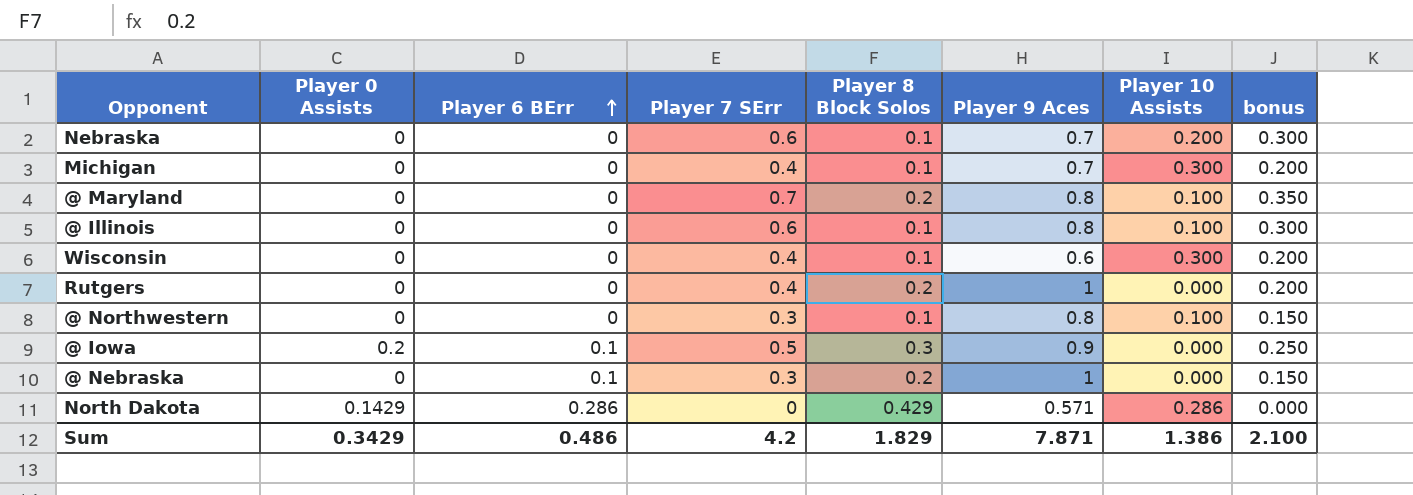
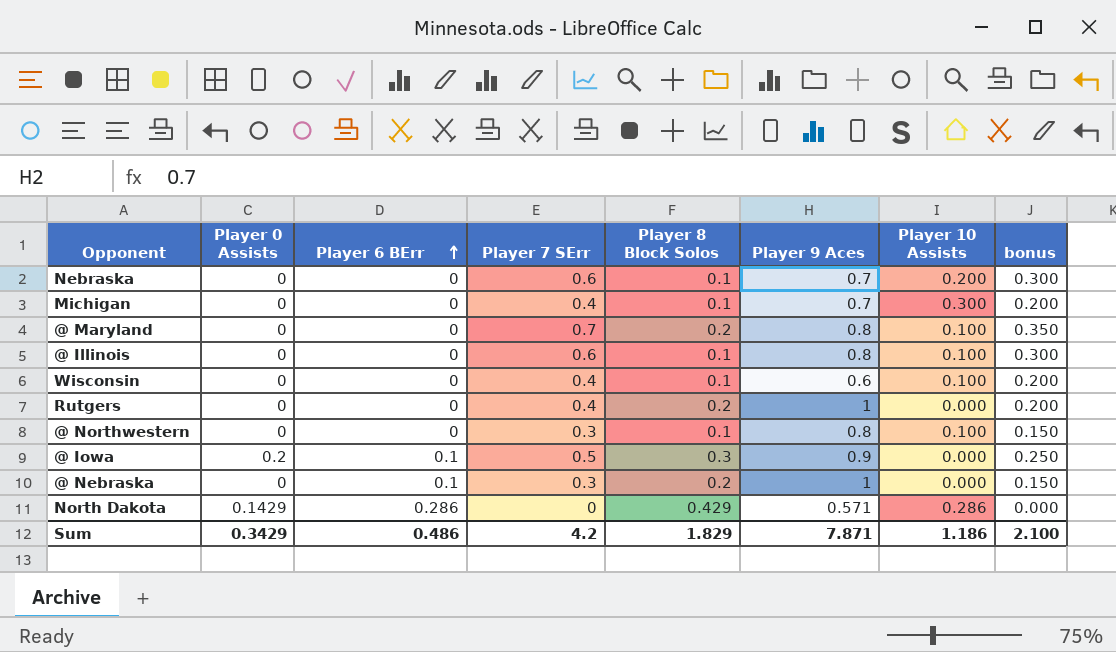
Wisconsin | Player 10 Assists: 0.300 -> 0.100
Sum | Player 10 Assists: 1.386 -> 1.186

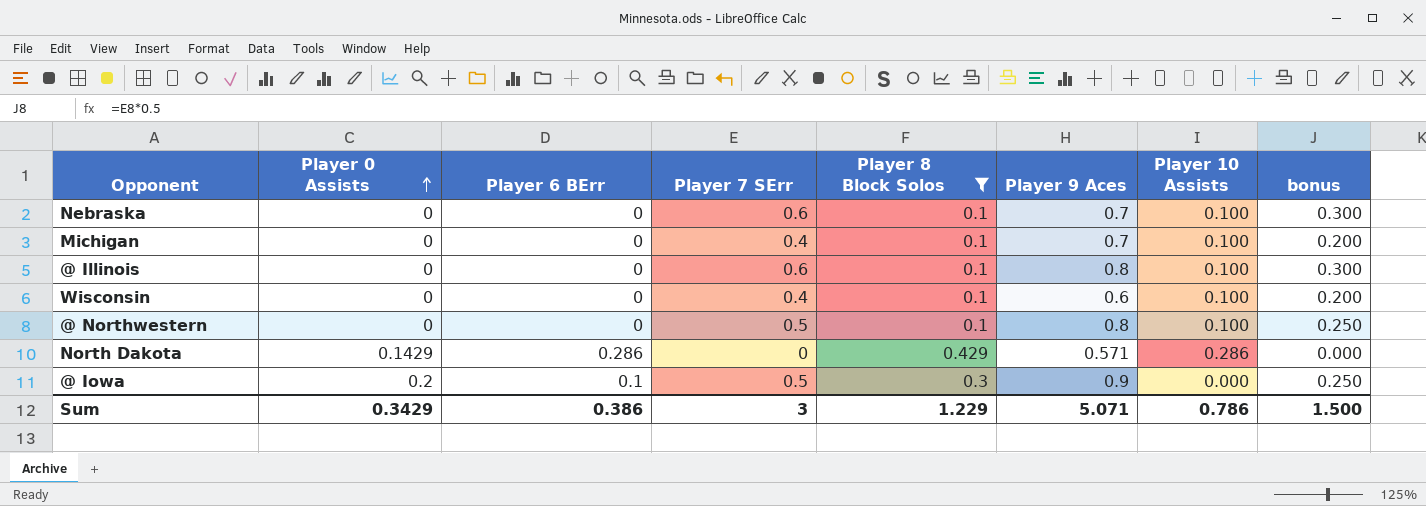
filter: none -> Player 8 Block Solos != 0.2
row order: Player 6 BErr ascending -> Player 0 Assists ascending
Nebraska | Player 10 Assists: 0.200 -> 0.100
Michigan | Player 10 Assists: 0.300 -> 0.100
@ Northwestern | Player 7 SErr: 0.3 -> 0.5
@ Northwestern | bonus: 0.150 -> 0.250
Sum | Player 6 BErr: 0.486 -> 0.386
Sum | Player 7 SErr: 4.2 -> 3
Sum | Player 8 Block Solos: 1.829 -> 1.229
Sum | Player 9 Aces: 7.871 -> 5.071
Sum | Player 10 Assists: 1.186 -> 0.786
Sum | bonus: 2.100 -> 1.500

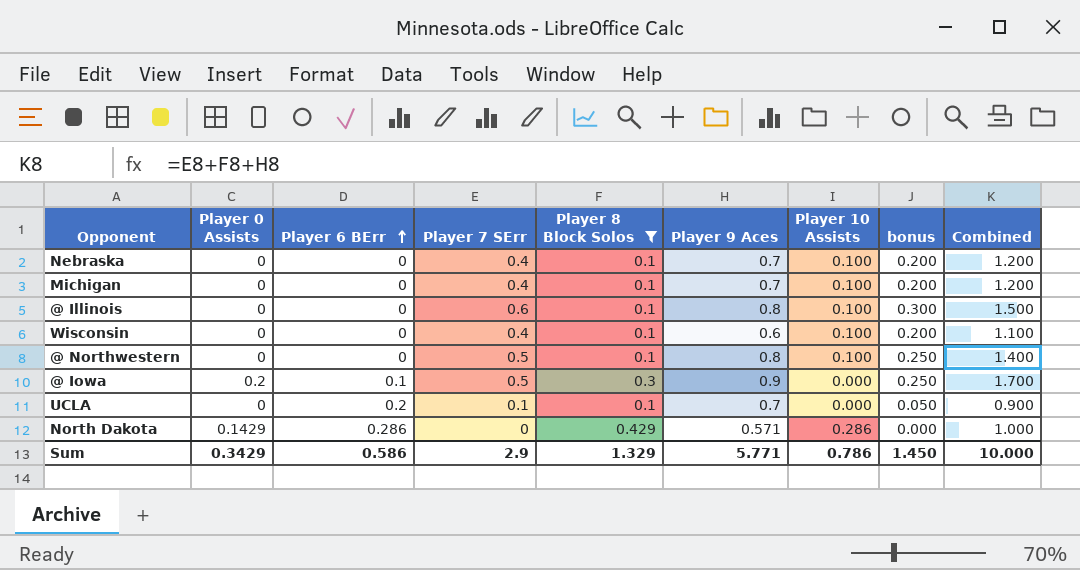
row order: Player 0 Assists ascending -> Player 6 BErr ascending
column Combined | formula: none -> [Player 7 SErr] + [Player 8 Block Solos] + [Player 9 Aces]
Nebraska | Player 7 SErr: 0.6 -> 0.4
Nebraska | bonus: 0.300 -> 0.200
row UCLA: none -> 0 | 0.2 | 0.1 | 0.1 | 0.7 | 0.000 | 0.050 | 0.900
Sum | Player 6 BErr: 0.386 -> 0.586
Sum | Player 7 SErr: 3 -> 2.9
Sum | Player 8 Block Solos: 1.229 -> 1.329
Sum | Player 9 Aces: 5.071 -> 5.771
Sum | bonus: 1.500 -> 1.450

